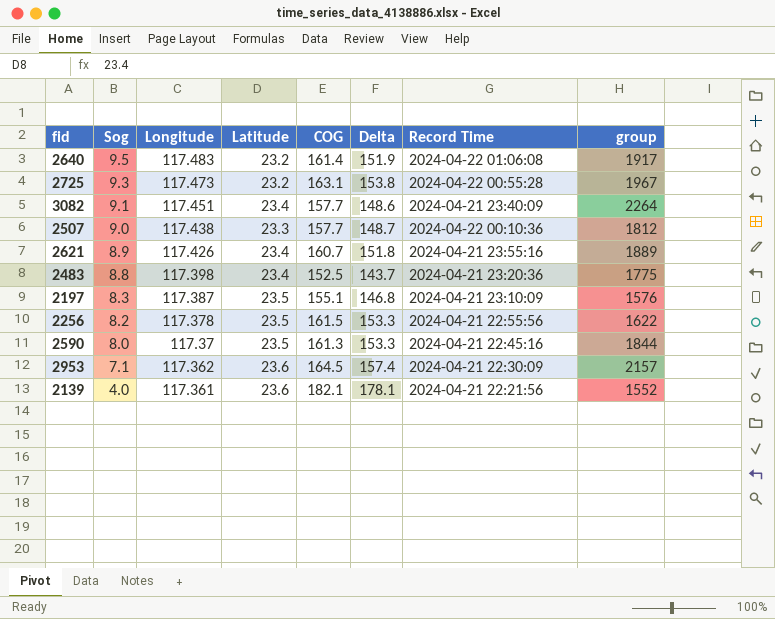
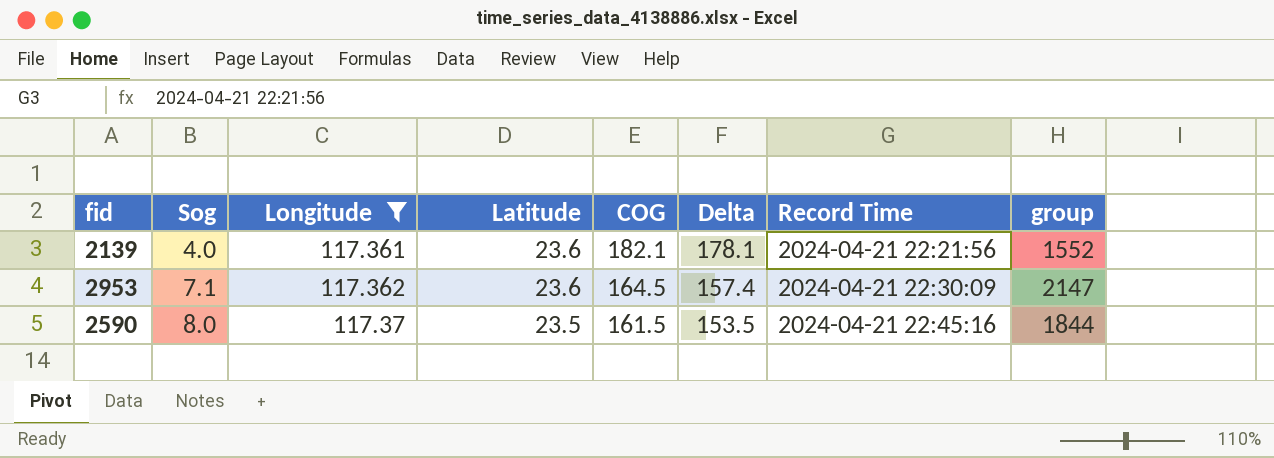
filter: none -> Longitude <= 117.37
row order: Sog descending -> Sog ascending
2953 | group: 2157 -> 2147
2590 | COG: 161.3 -> 161.5
2590 | Delta: 153.3 -> 153.5

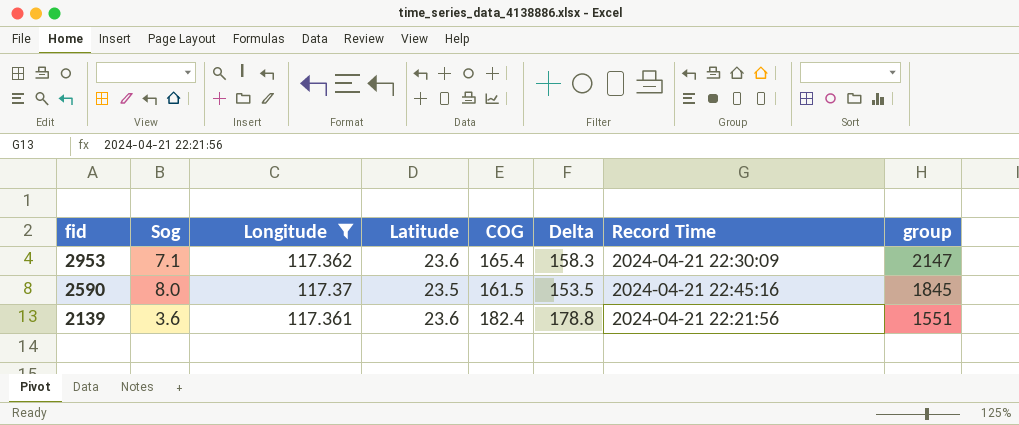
row order: Sog ascending -> fid descending
2953 | COG: 164.5 -> 165.4
2953 | Delta: 157.4 -> 158.3
2590 | group: 1844 -> 1845
2139 | Sog: 4.0 -> 3.6
2139 | COG: 182.1 -> 182.4
2139 | Delta: 178.1 -> 178.8
2139 | group: 1552 -> 1551

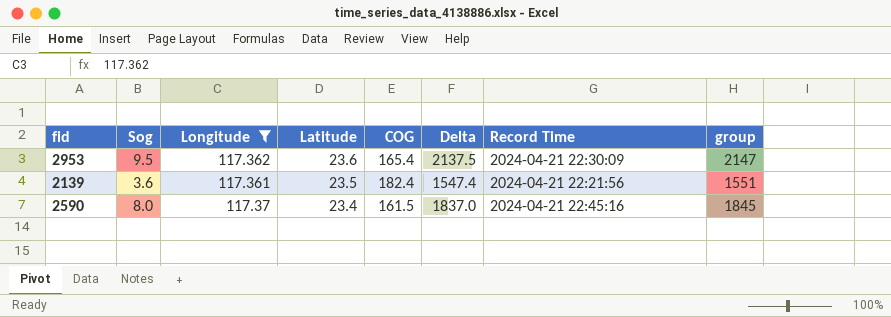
row order: fid descending -> Latitude descending
column Delta | formula: [COG] - [Sog] -> [group] - [Sog]
2953 | Sog: 7.1 -> 9.5
2139 | Latitude: 23.6 -> 23.5
2590 | Latitude: 23.5 -> 23.4

